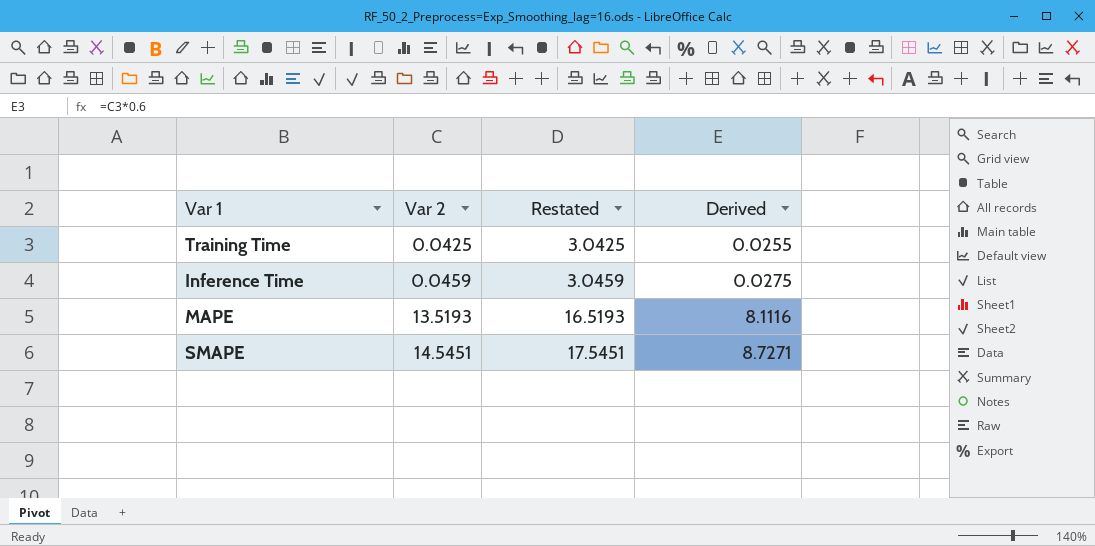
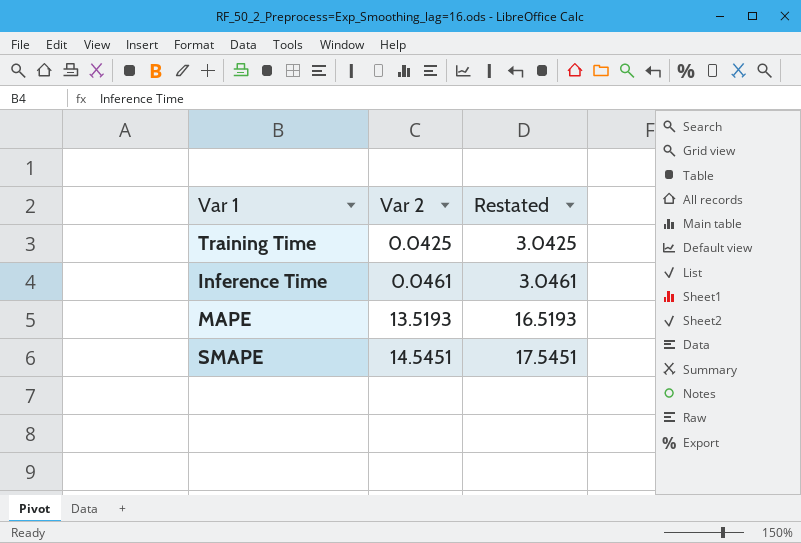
column Derived | formula: [Var 2] * 0.6 -> none
Inference Time | Var 2: 0.0459 -> 0.0461
Inference Time | Restated: 3.0459 -> 3.0461

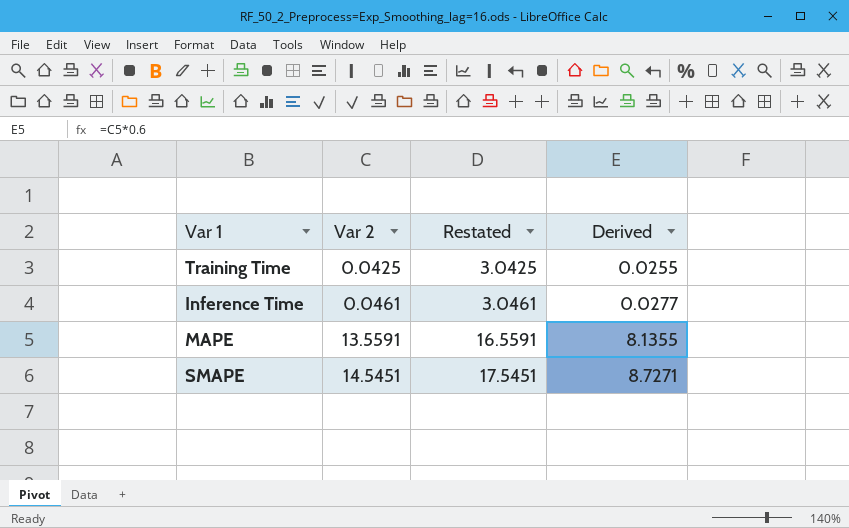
column Derived | formula: none -> [Var 2] * 0.6
MAPE | Var 2: 13.5193 -> 13.5591
MAPE | Restated: 16.5193 -> 16.5591

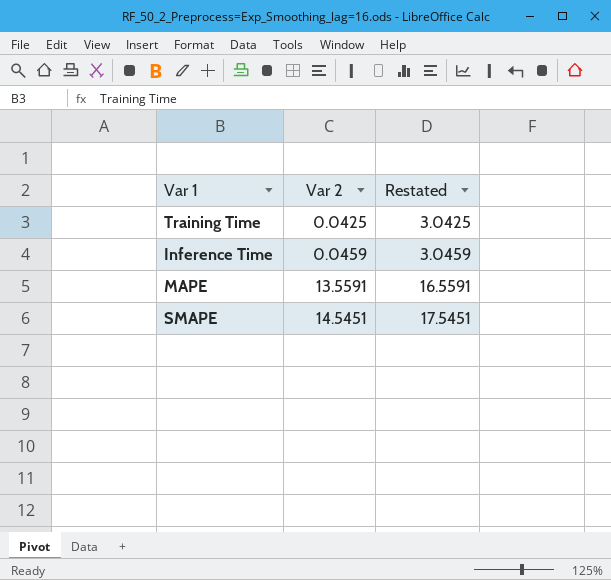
column Derived | formula: [Var 2] * 0.6 -> none
Inference Time | Var 2: 0.0461 -> 0.0459
Inference Time | Restated: 3.0461 -> 3.0459

